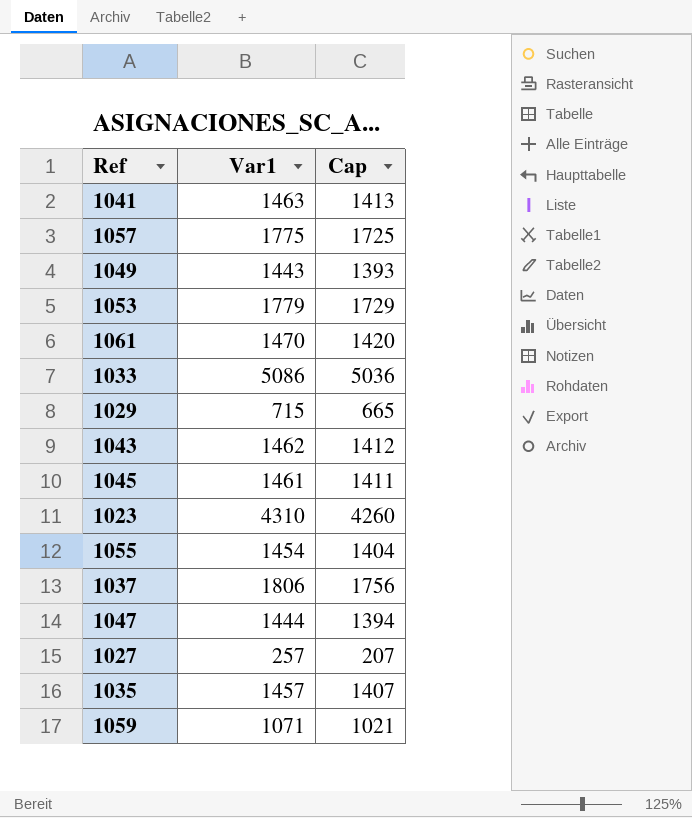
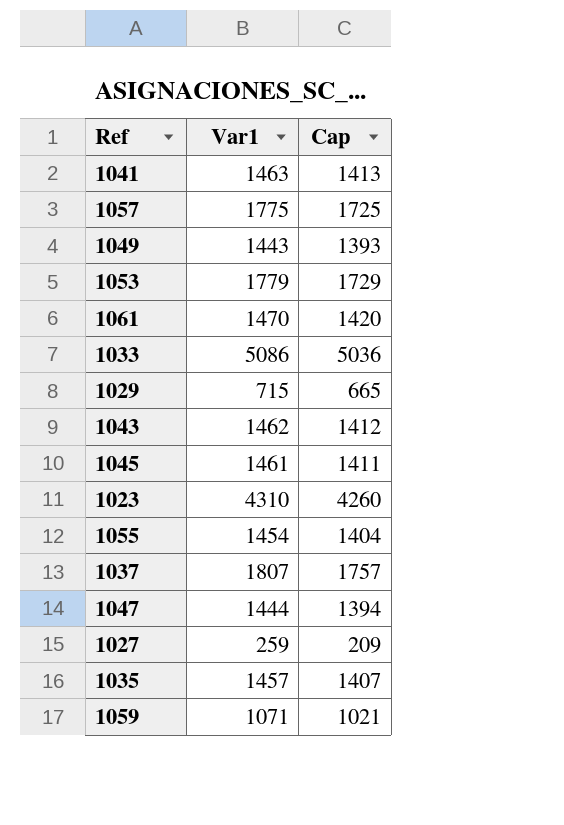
1037 | Var1: 1806 -> 1807
1037 | Cap: 1756 -> 1757
1027 | Var1: 257 -> 259
1027 | Cap: 207 -> 209

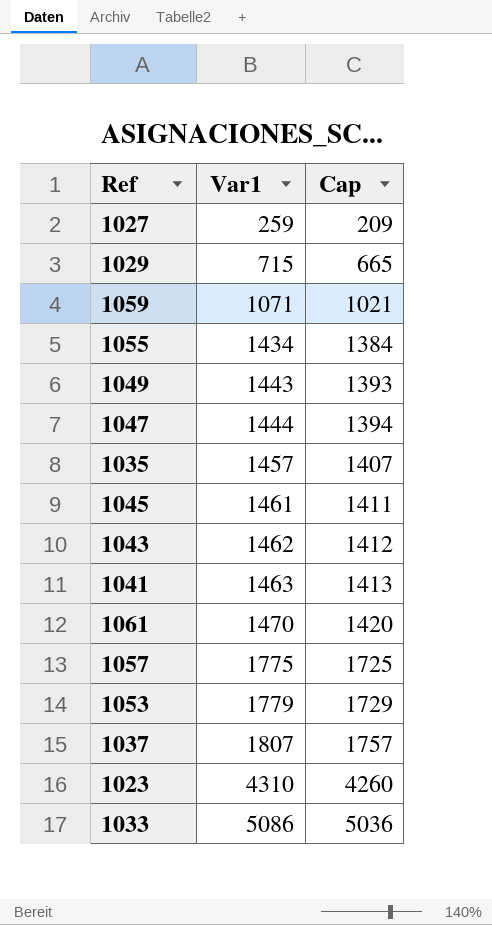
row order: none -> Var1 ascending
1055 | Var1: 1454 -> 1434
1055 | Cap: 1404 -> 1384

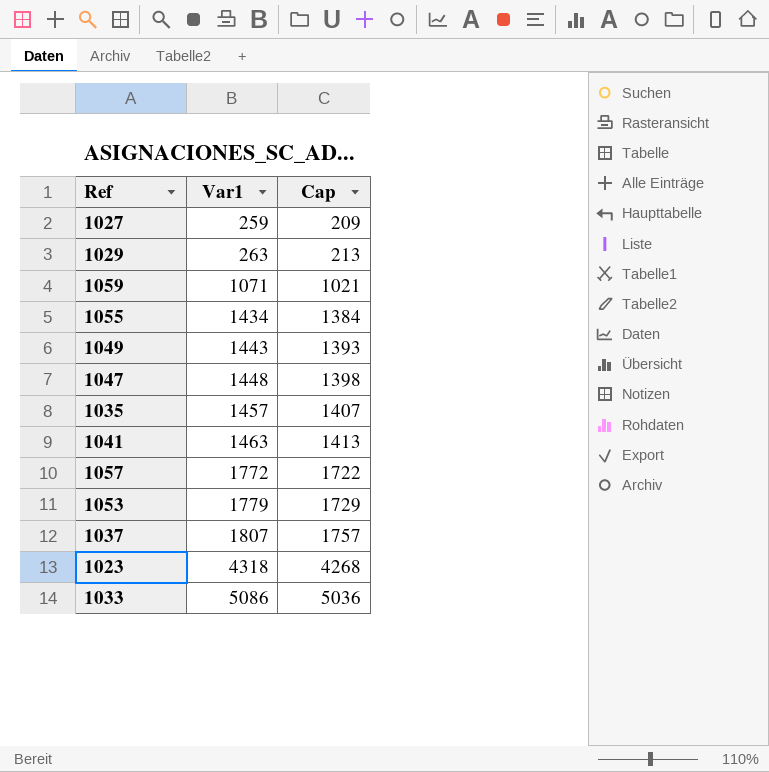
row 1045: 1461 | 1411 -> none
row 1043: 1462 | 1412 -> none
row 1061: 1470 | 1420 -> none
1029 | Var1: 715 -> 263
1029 | Cap: 665 -> 213
1047 | Var1: 1444 -> 1448
1047 | Cap: 1394 -> 1398
1057 | Var1: 1775 -> 1772
1057 | Cap: 1725 -> 1722
1023 | Var1: 4310 -> 4318
1023 | Cap: 4260 -> 4268

